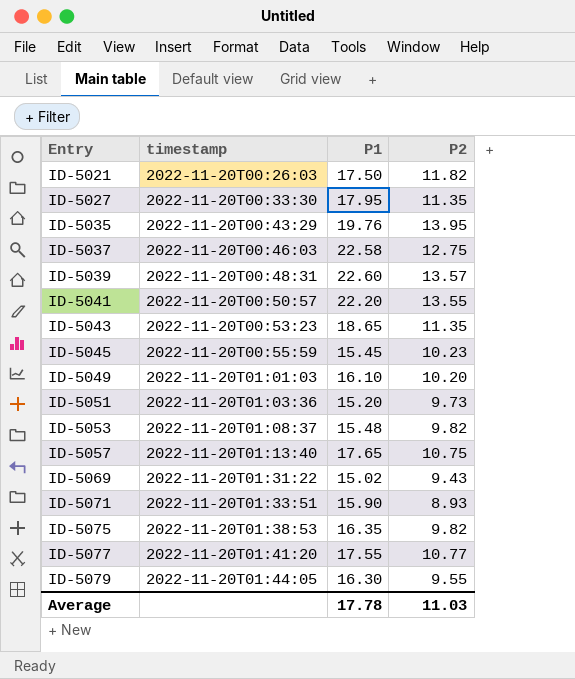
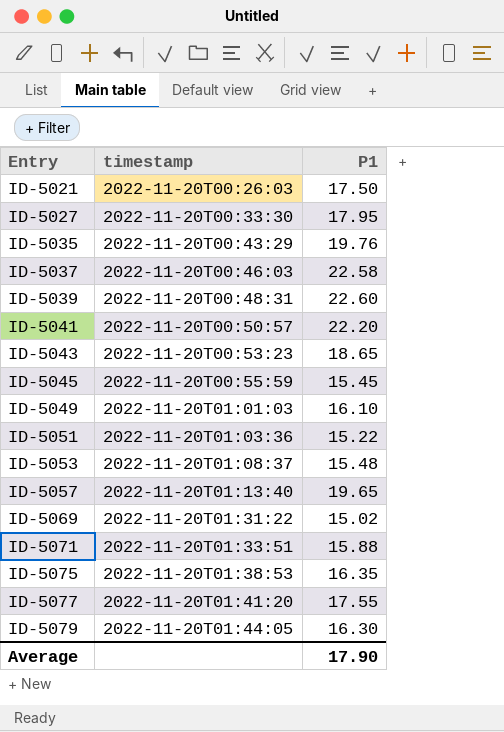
column P2 | position: 4 -> none
ID-5051 | P1: 15.20 -> 15.22
ID-5057 | P1: 17.65 -> 19.65
ID-5071 | P1: 15.90 -> 15.88
Average | P1: 17.78 -> 17.90

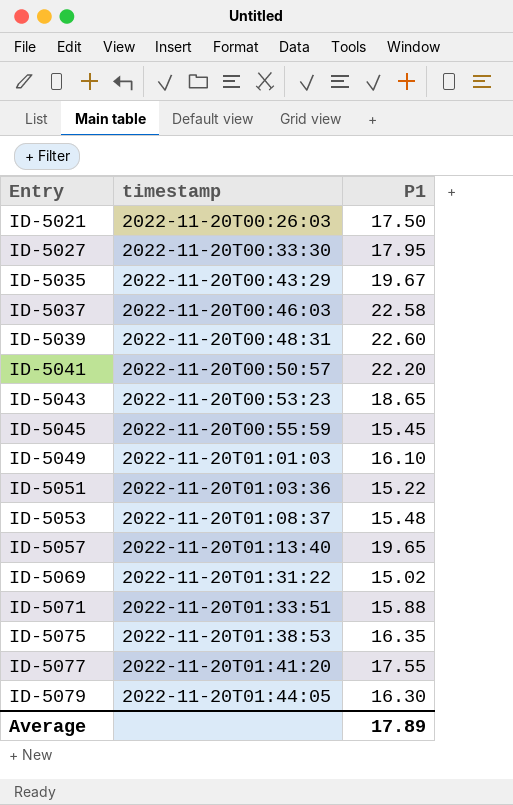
ID-5035 | P1: 19.76 -> 19.67
Average | P1: 17.90 -> 17.89

